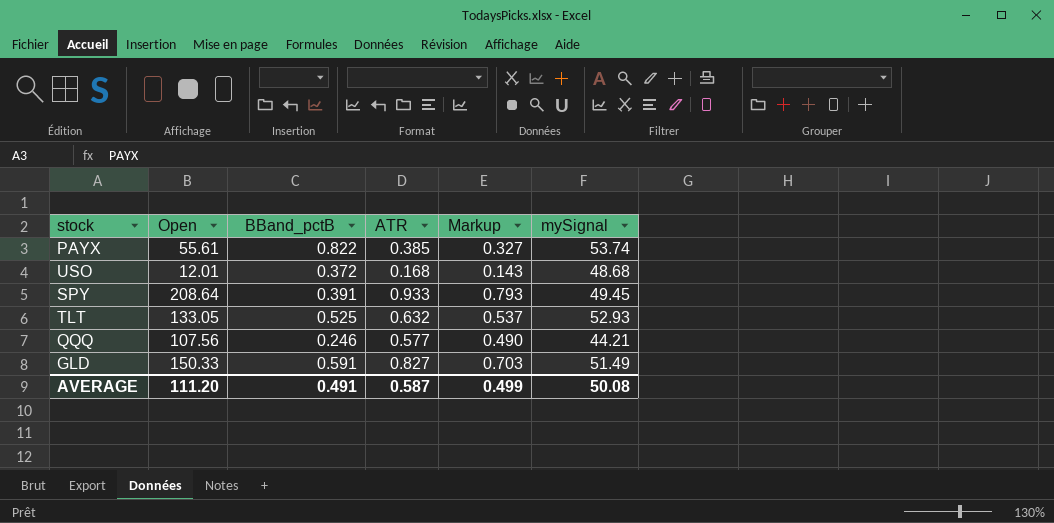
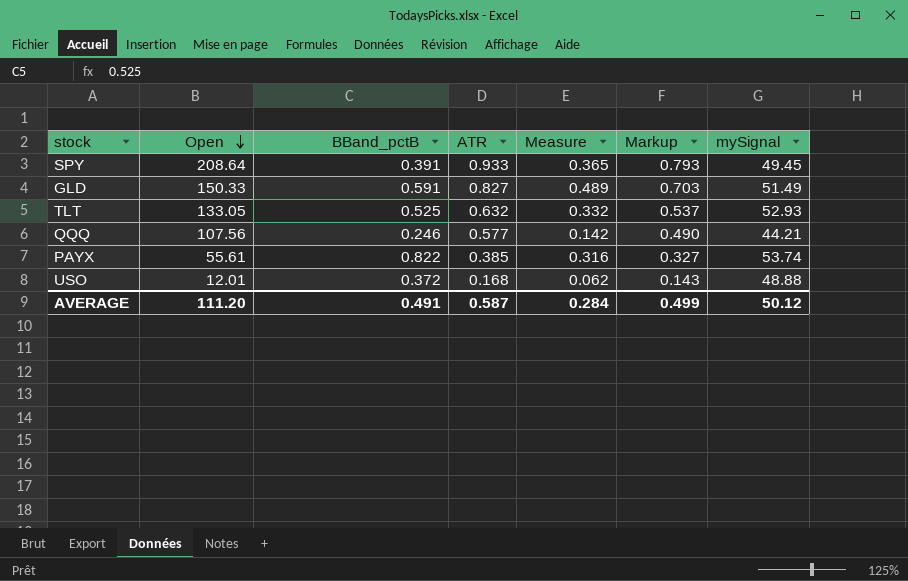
row order: none -> Open descending
column Measure | formula: none -> [BBand_pctB] * [ATR]
USO | mySignal: 48.68 -> 48.88
AVERAGE | mySignal: 50.08 -> 50.12

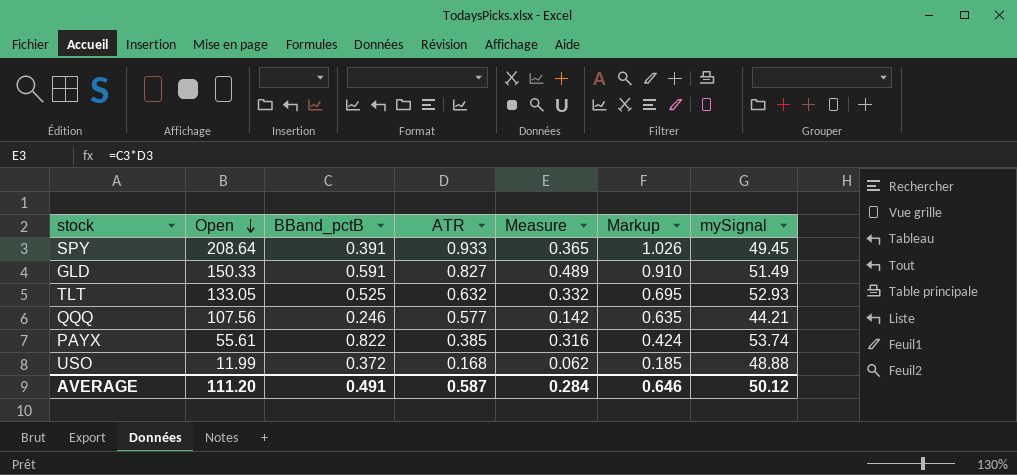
column Markup | formula: [ATR] * 0.85 -> [ATR] * 1.1
USO | Open: 12.01 -> 11.99
AVERAGE | Markup: 0.499 -> 0.646

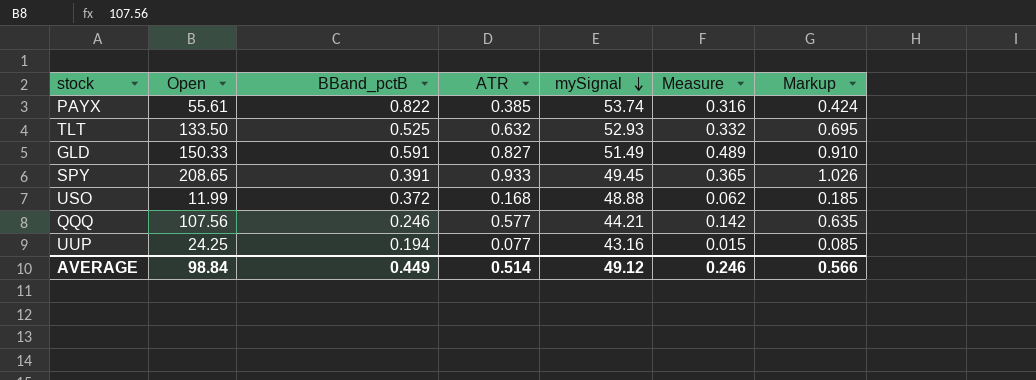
row order: Open descending -> mySignal descending
column mySignal | position: 7 -> 5
TLT | Open: 133.05 -> 133.50
SPY | Open: 208.64 -> 208.65
row UUP: none -> 24.25 | 0.194 | 0.077 | 43.16 | 0.015 | 0.085
AVERAGE | Open: 111.20 -> 98.84
AVERAGE | BBand_pctB: 0.491 -> 0.449
AVERAGE | ATR: 0.587 -> 0.514
AVERAGE | mySignal: 50.12 -> 49.12
AVERAGE | Measure: 0.284 -> 0.246
AVERAGE | Markup: 0.646 -> 0.566

